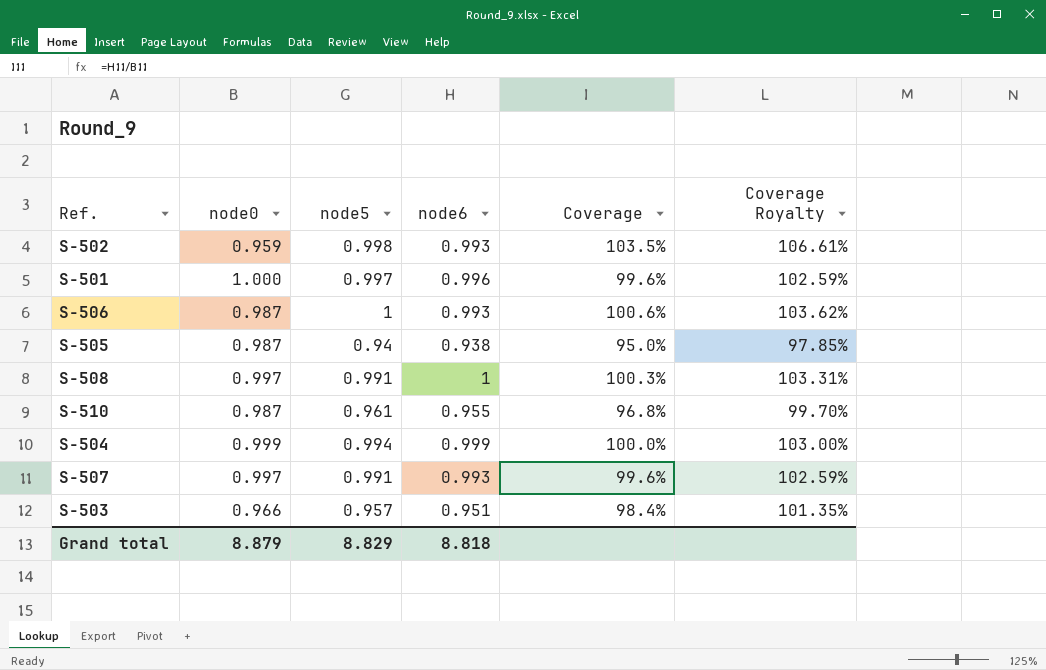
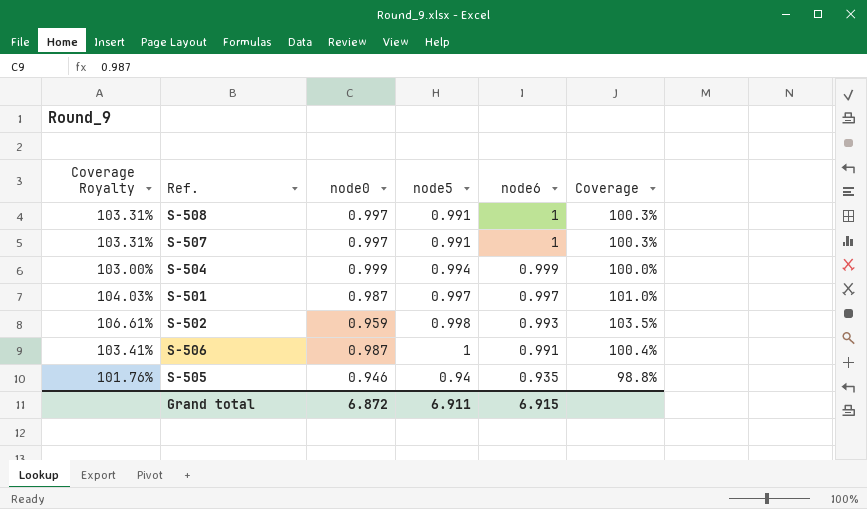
row order: none -> node6 descending
column Coverage Royalty | position: 6 -> 1
row S-510: 0.987 | 0.961 | 0.955 | 96.8% | 99.70% -> none
row S-503: 0.966 | 0.957 | 0.951 | 98.4% | 101.35% -> none
S-507 | Coverage Royalty: 102.59% -> 103.31%
S-507 | node6: 0.993 -> 1
S-507 | Coverage: 99.6% -> 100.3%
S-501 | Coverage Royalty: 102.59% -> 104.03%
S-501 | node0: 1.000 -> 0.987
S-501 | node6: 0.996 -> 0.997
S-501 | Coverage: 99.6% -> 101.0%
S-506 | Coverage Royalty: 103.62% -> 103.41%
S-506 | node6: 0.993 -> 0.991
S-506 | Coverage: 100.6% -> 100.4%
S-505 | Coverage Royalty: 97.85% -> 101.76%
S-505 | node0: 0.987 -> 0.946
S-505 | node6: 0.938 -> 0.935
S-505 | Coverage: 95.0% -> 98.8%
Grand total | node0: 8.879 -> 6.872
Grand total | node5: 8.829 -> 6.911
Grand total | node6: 8.818 -> 6.915

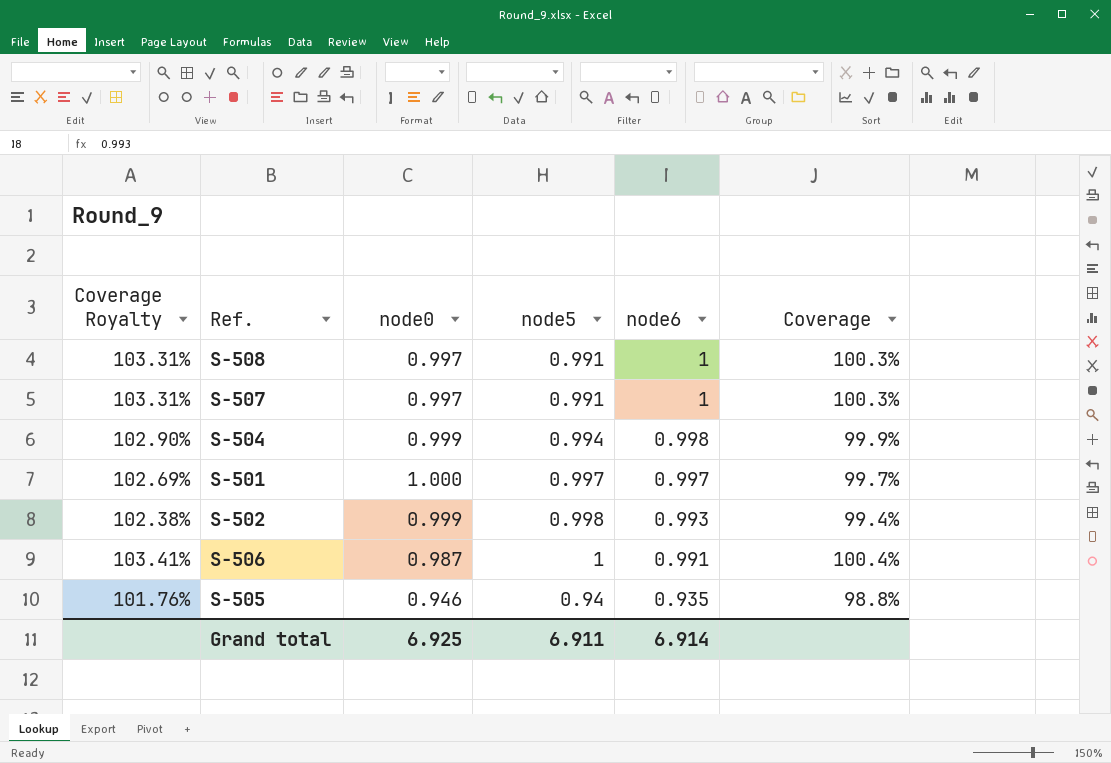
S-504 | Coverage Royalty: 103.00% -> 102.90%
S-504 | node6: 0.999 -> 0.998
S-504 | Coverage: 100.0% -> 99.9%
S-501 | Coverage Royalty: 104.03% -> 102.69%
S-501 | node0: 0.987 -> 1.000
S-501 | Coverage: 101.0% -> 99.7%
S-502 | Coverage Royalty: 106.61% -> 102.38%
S-502 | node0: 0.959 -> 0.999
S-502 | Coverage: 103.5% -> 99.4%
Grand total | node0: 6.872 -> 6.925
Grand total | node6: 6.915 -> 6.914

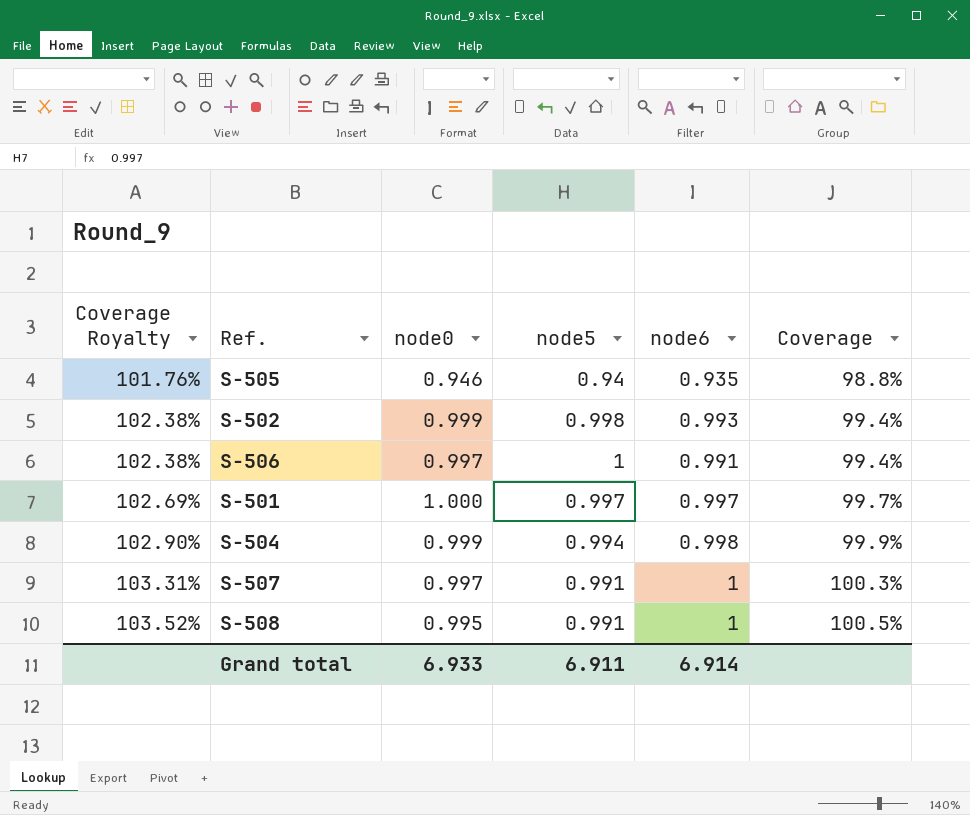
row order: node6 descending -> Coverage Royalty ascending
S-506 | Coverage Royalty: 103.41% -> 102.38%
S-506 | node0: 0.987 -> 0.997
S-506 | Coverage: 100.4% -> 99.4%
S-508 | Coverage Royalty: 103.31% -> 103.52%
S-508 | node0: 0.997 -> 0.995
S-508 | Coverage: 100.3% -> 100.5%
Grand total | node0: 6.925 -> 6.933

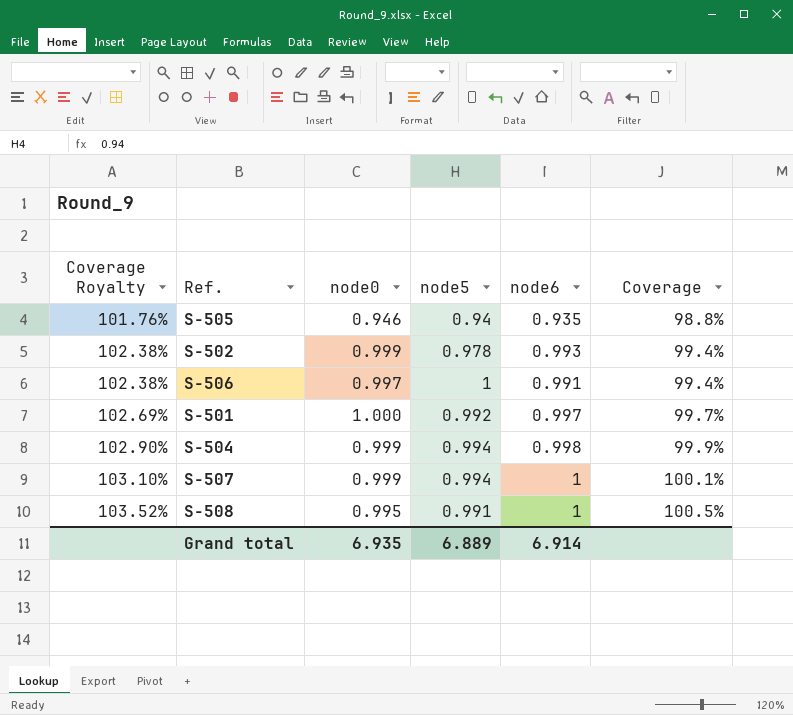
S-502 | node5: 0.998 -> 0.978
S-501 | node5: 0.997 -> 0.992
S-507 | Coverage Royalty: 103.31% -> 103.10%
S-507 | node0: 0.997 -> 0.999
S-507 | node5: 0.991 -> 0.994
S-507 | Coverage: 100.3% -> 100.1%
Grand total | node0: 6.933 -> 6.935
Grand total | node5: 6.911 -> 6.889

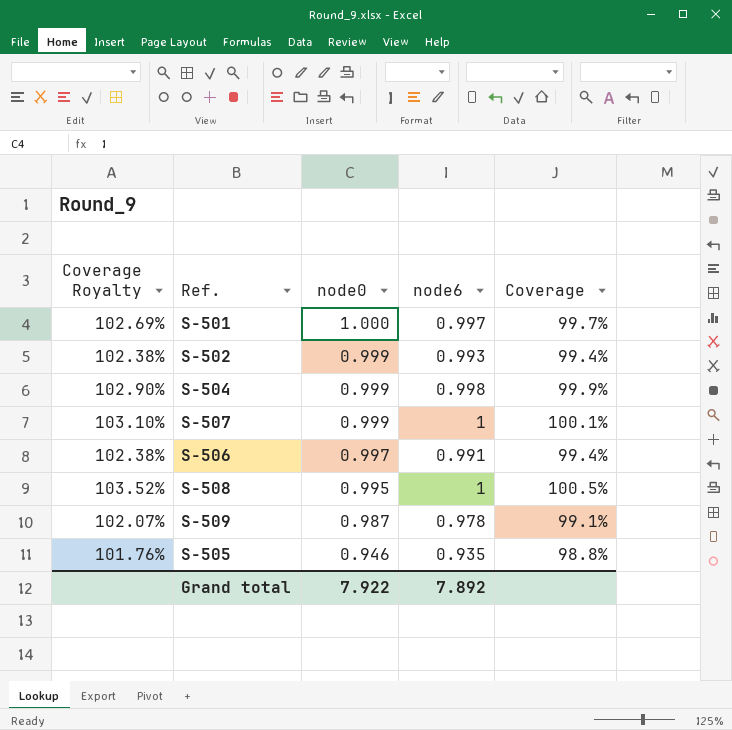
row order: Coverage Royalty ascending -> node0 descending
column node5 | position: 4 -> none
row S-509: none -> 102.07% | 0.987 | 0.978 | 99.1%
Grand total | node0: 6.935 -> 7.922
Grand total | node6: 6.914 -> 7.892

